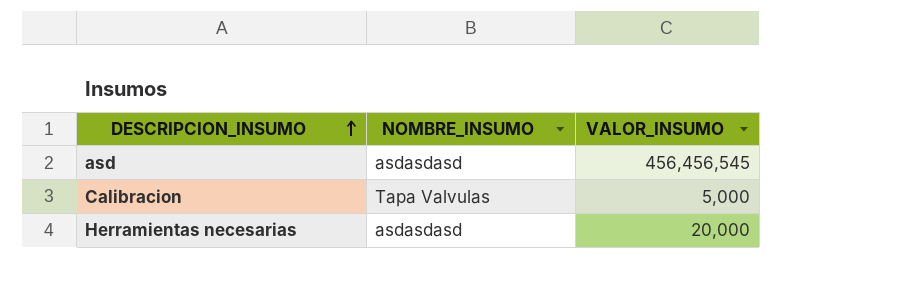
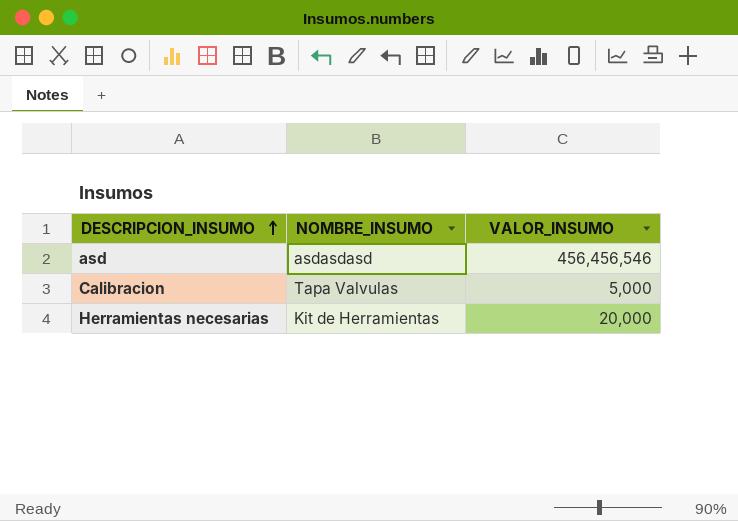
asd | VALOR_INSUMO: 456,456,545 -> 456,456,546
Herramientas necesarias | NOMBRE_INSUMO: asdasdasd -> Kit de Herramientas

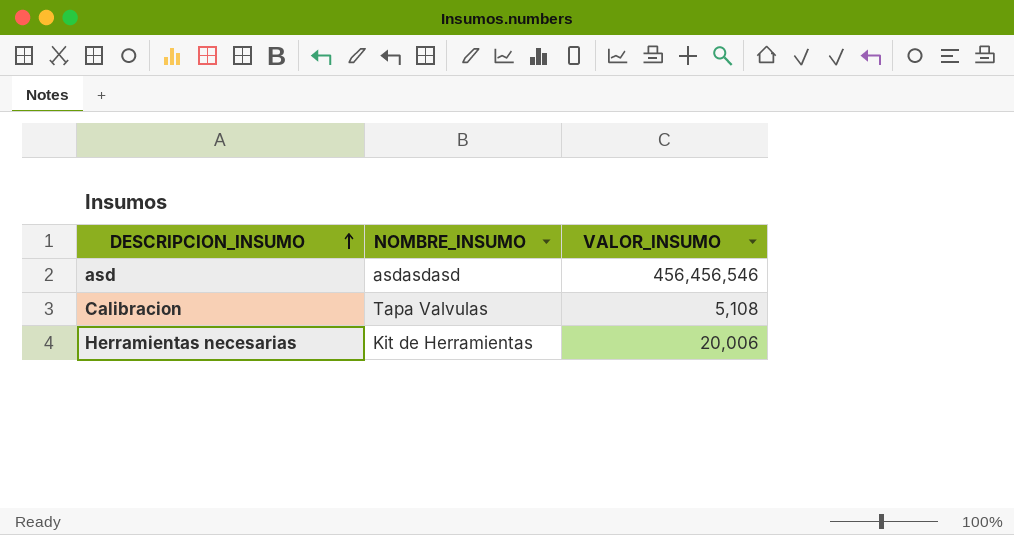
Calibracion | VALOR_INSUMO: 5,000 -> 5,108
Herramientas necesarias | VALOR_INSUMO: 20,000 -> 20,006

